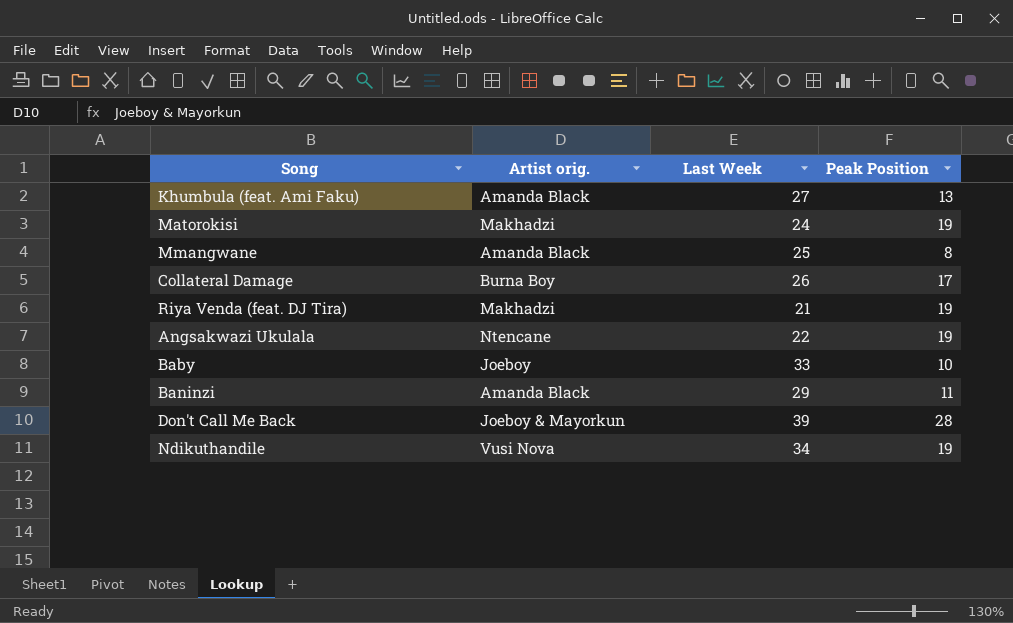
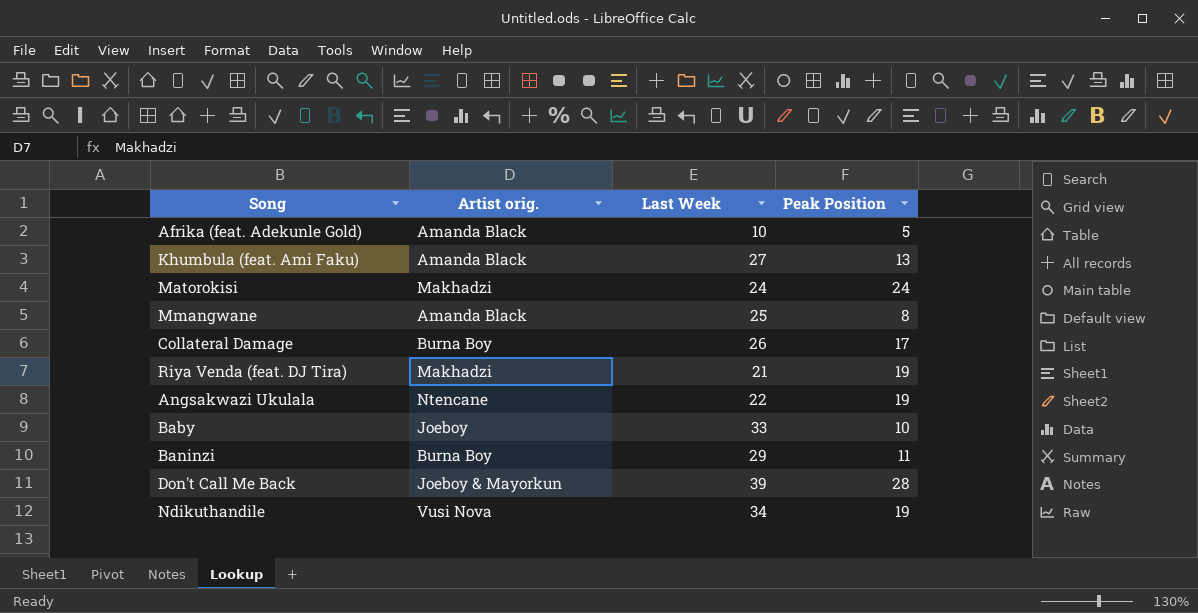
row Afrika (feat. Adekunle Gold): none -> Amanda Black | 10 | 5
Matorokisi | Peak Position: 19 -> 24
Baninzi | Artist orig.: Amanda Black -> Burna Boy

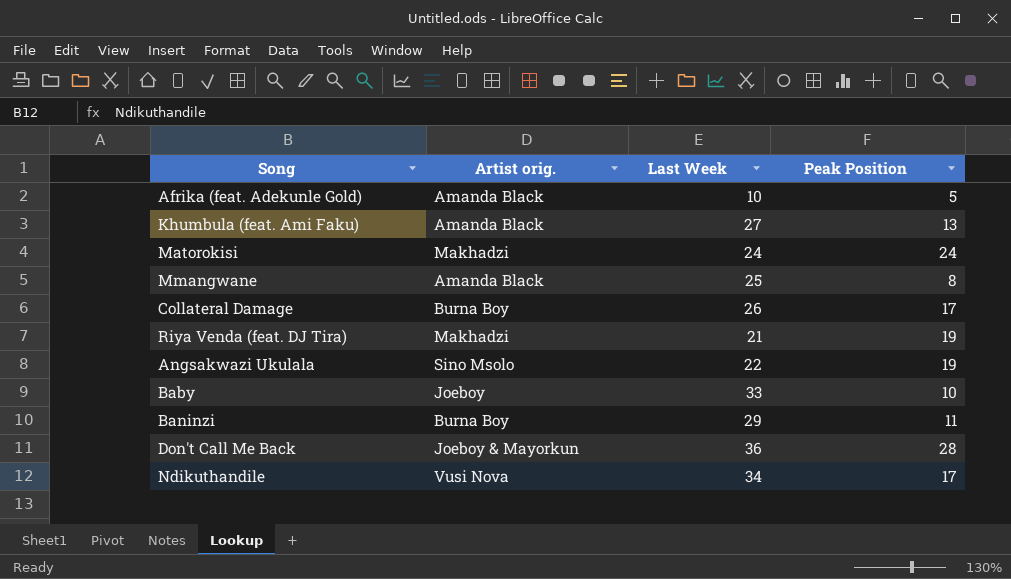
Angsakwazi Ukulala | Artist orig.: Ntencane -> Sino Msolo
Don't Call Me Back | Last Week: 39 -> 36
Ndikuthandile | Peak Position: 19 -> 17

